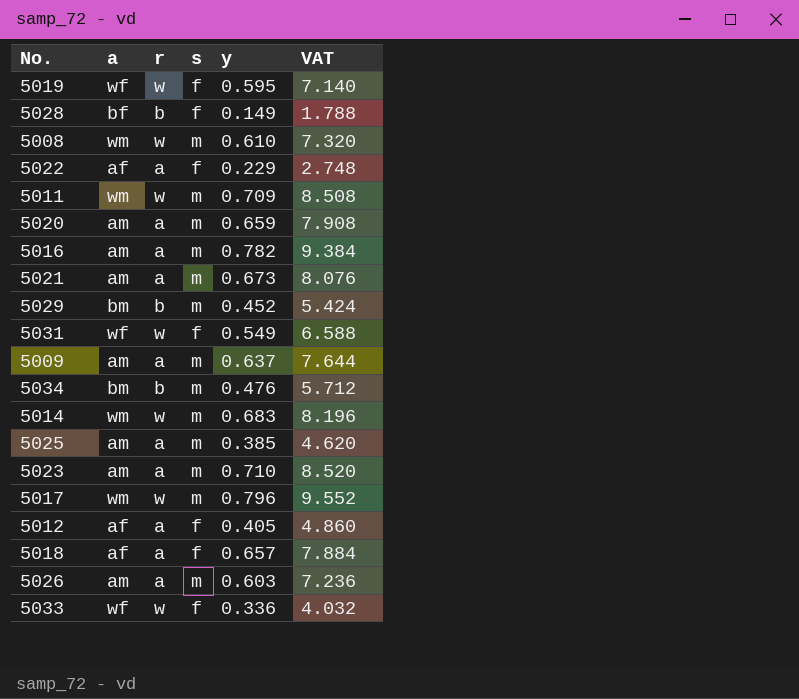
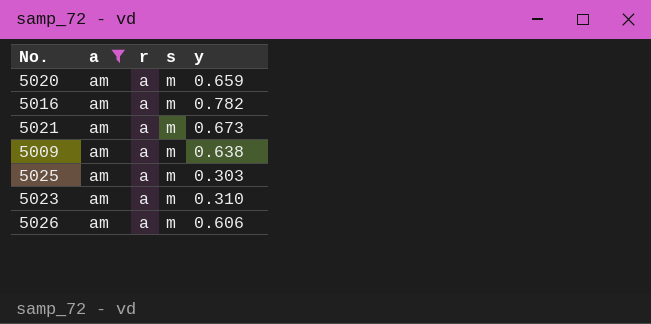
filter: none -> a = am
column VAT | formula: [y] * 12 -> none
5009 | y: 0.637 -> 0.638
5025 | y: 0.385 -> 0.303
5023 | y: 0.710 -> 0.310
5026 | y: 0.603 -> 0.606

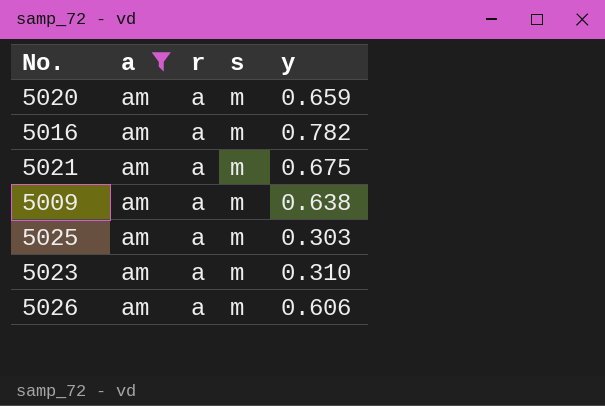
5021 | y: 0.673 -> 0.675

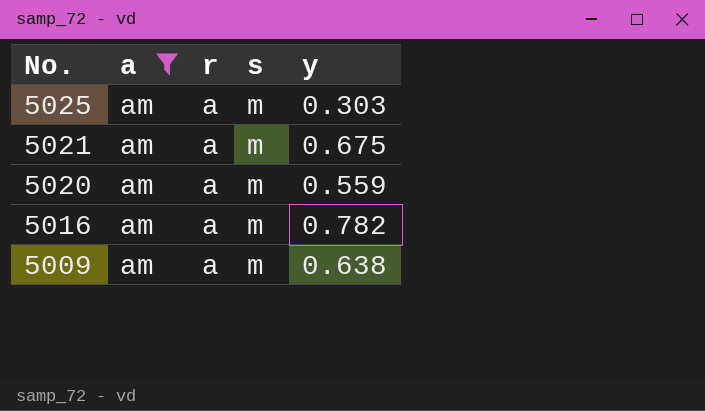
row order: none -> No. descending
row 5023: am | a | m | 0.310 -> none
row 5026: am | a | m | 0.606 -> none
5020 | y: 0.659 -> 0.559

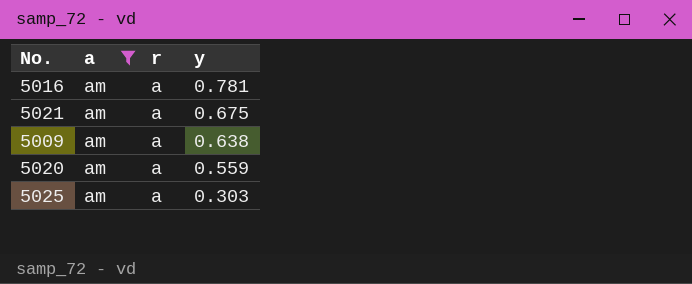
row order: No. descending -> y descending
column s | position: 4 -> none
5016 | y: 0.782 -> 0.781

